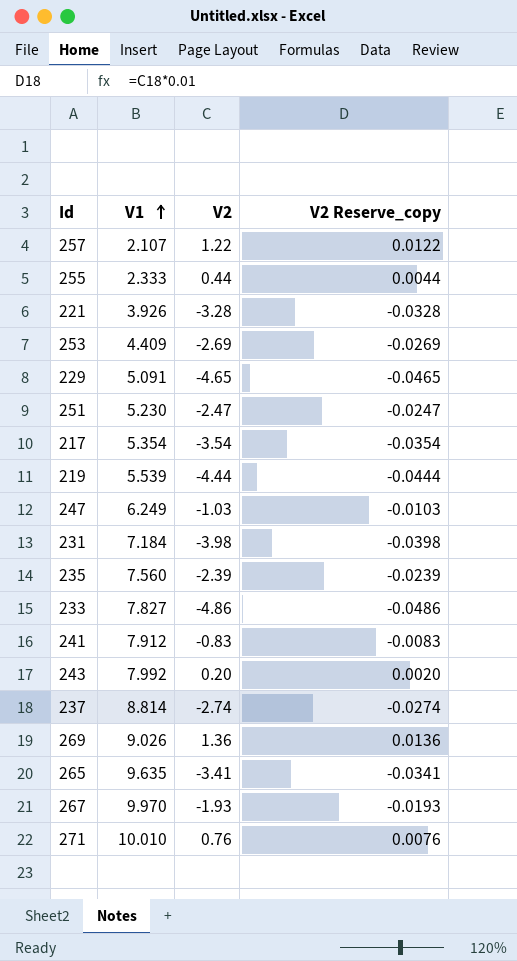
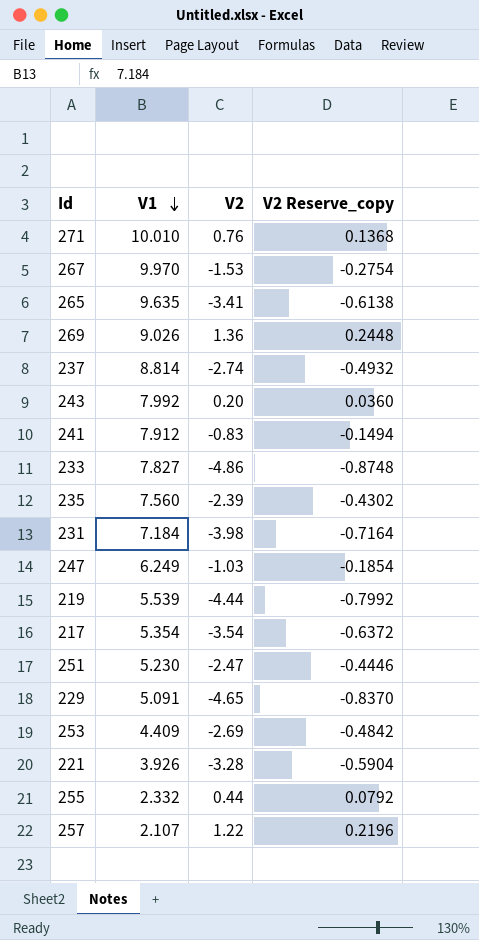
row order: V1 ascending -> V1 descending
column V2 Reserve_copy | formula: [V2] * 0.01 -> [V2] * 0.18
267 | V2: -1.93 -> -1.53
255 | V1: 2.333 -> 2.332

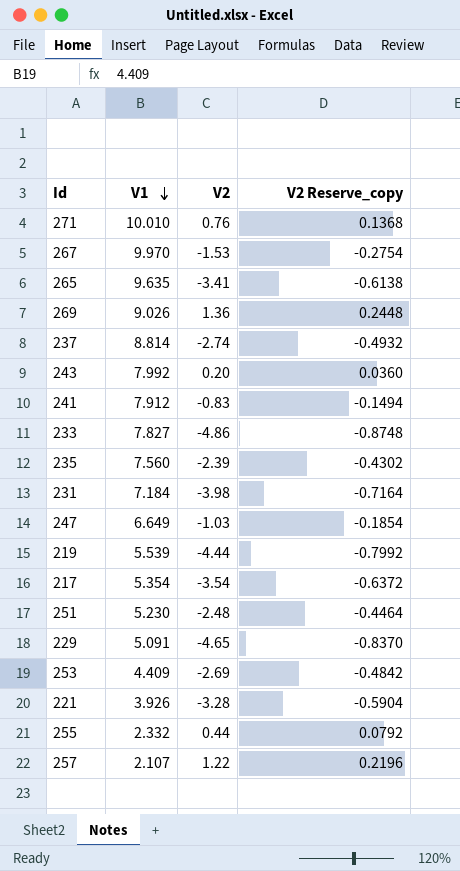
247 | V1: 6.249 -> 6.649
251 | V2: -2.47 -> -2.48
251 | V2 Reserve_copy: -0.4446 -> -0.4464

